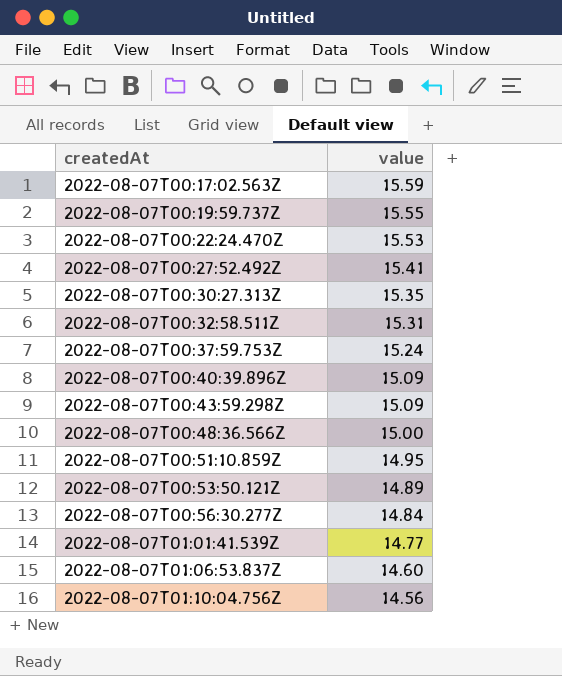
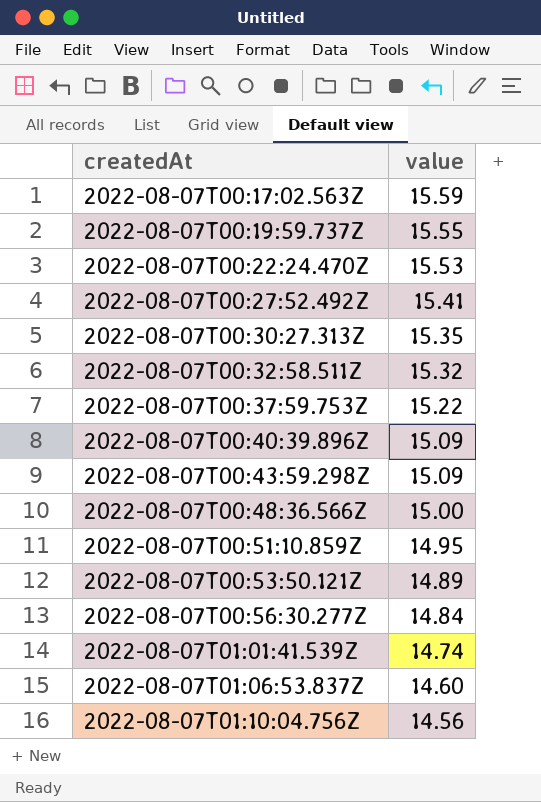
2022-08-07T00:32:58.511Z | value: 15.31 -> 15.32
2022-08-07T00:37:59.753Z | value: 15.24 -> 15.22
2022-08-07T01:01:41.539Z | value: 14.77 -> 14.74

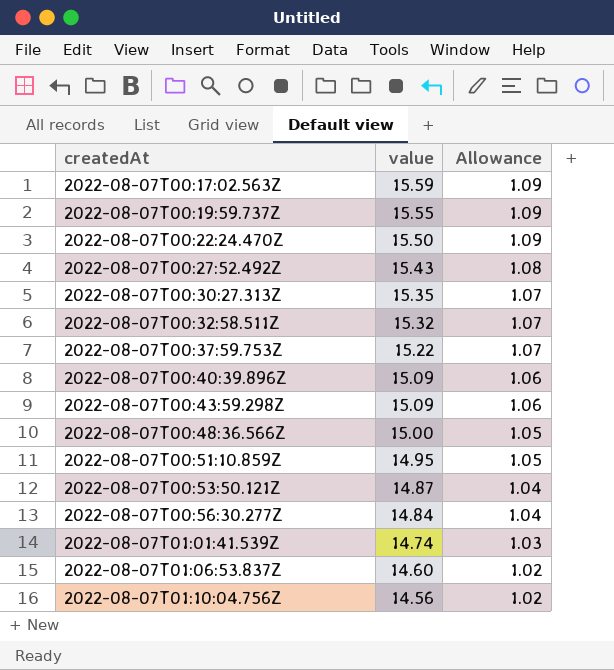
column Allowance | formula: none -> [value] * 0.07
2022-08-07T00:22:24.470Z | value: 15.53 -> 15.50
2022-08-07T00:27:52.492Z | value: 15.41 -> 15.43
2022-08-07T00:53:50.121Z | value: 14.89 -> 14.87

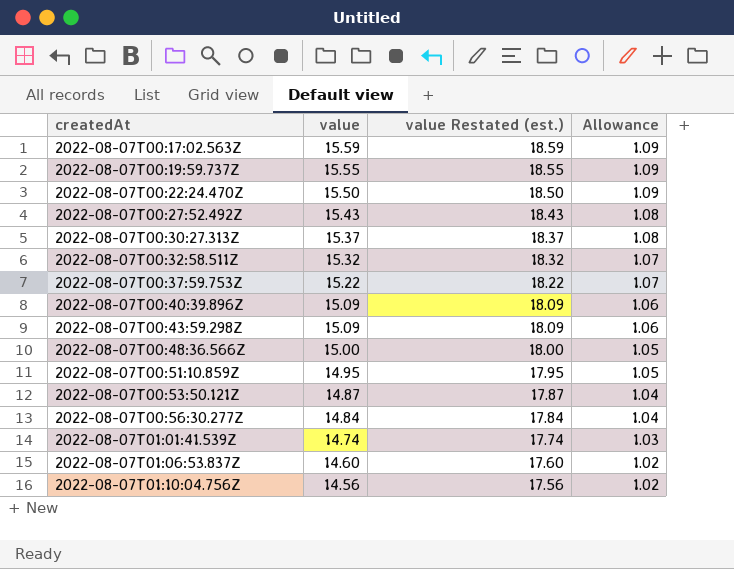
column value Restated (est.) | formula: none -> [value] + 3
2022-08-07T00:30:27.313Z | value: 15.35 -> 15.37
2022-08-07T00:30:27.313Z | Allowance: 1.07 -> 1.08

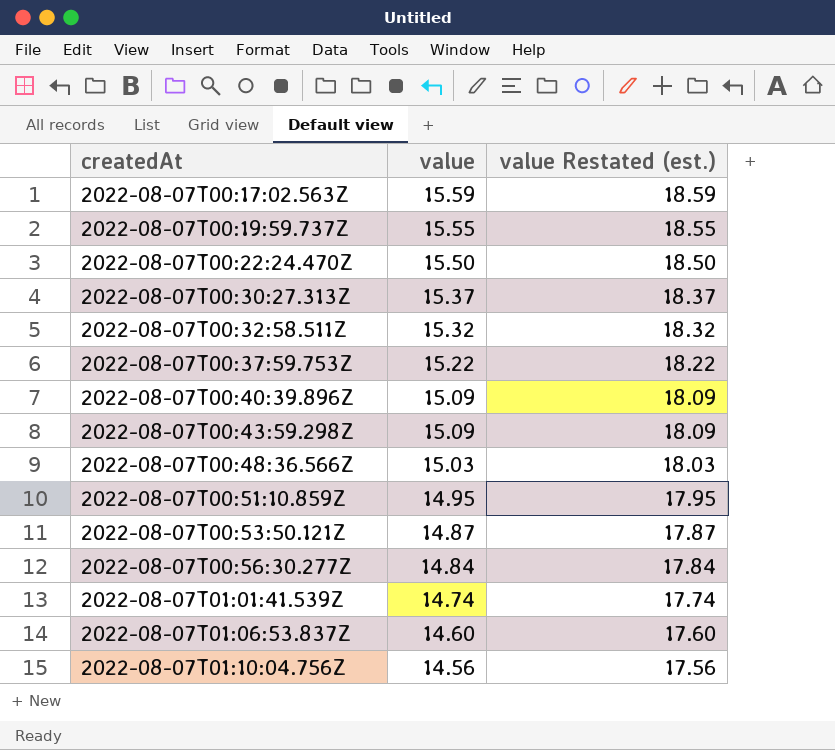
column Allowance | formula: [value] * 0.07 -> none
row 2022-08-07T00:27:52.492Z: 15.43 | 18.43 | 1.08 -> none
2022-08-07T00:48:36.566Z | value: 15.00 -> 15.03
2022-08-07T00:48:36.566Z | value Restated (est.): 18.00 -> 18.03

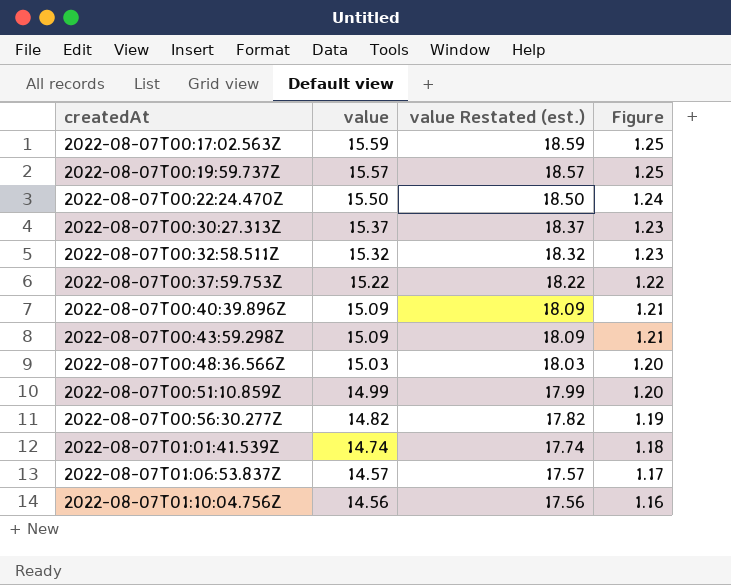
column Figure | formula: none -> [value] * 0.08
row 2022-08-07T00:53:50.121Z: 14.87 | 17.87 -> none
2022-08-07T00:19:59.737Z | value: 15.55 -> 15.57
2022-08-07T00:19:59.737Z | value Restated (est.): 18.55 -> 18.57
2022-08-07T00:51:10.859Z | value: 14.95 -> 14.99
2022-08-07T00:51:10.859Z | value Restated (est.): 17.95 -> 17.99
2022-08-07T00:56:30.277Z | value: 14.84 -> 14.82
2022-08-07T00:56:30.277Z | value Restated (est.): 17.84 -> 17.82
2022-08-07T01:06:53.837Z | value: 14.60 -> 14.57
2022-08-07T01:06:53.837Z | value Restated (est.): 17.60 -> 17.57

